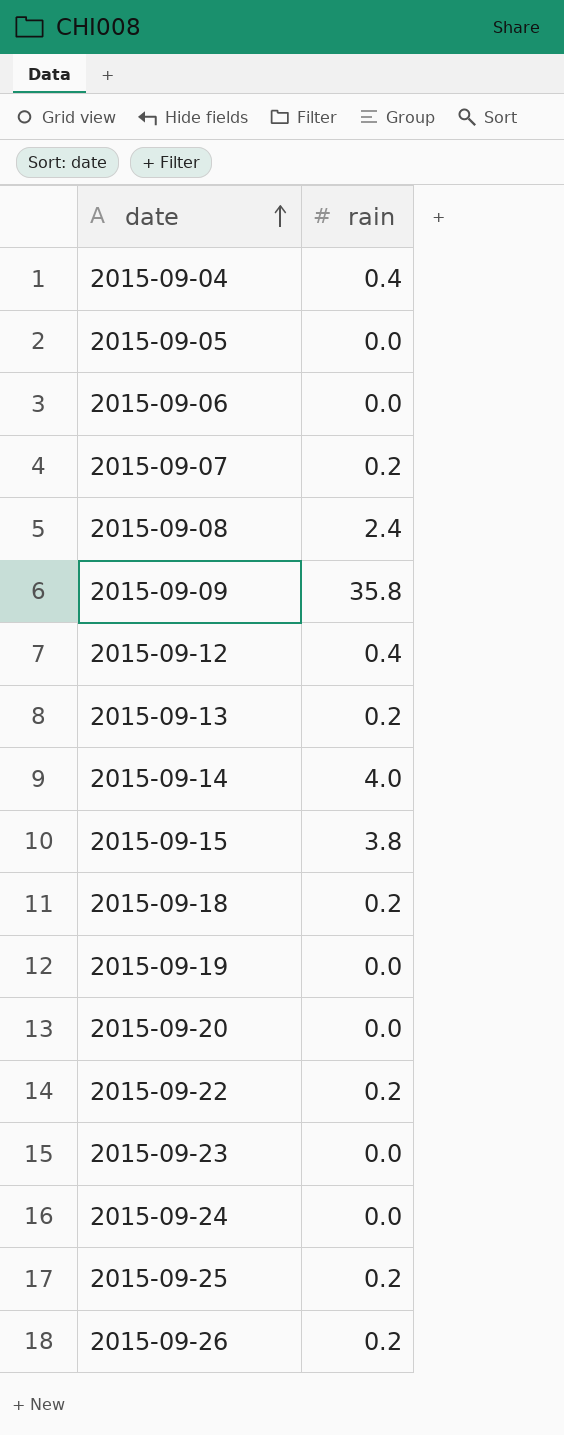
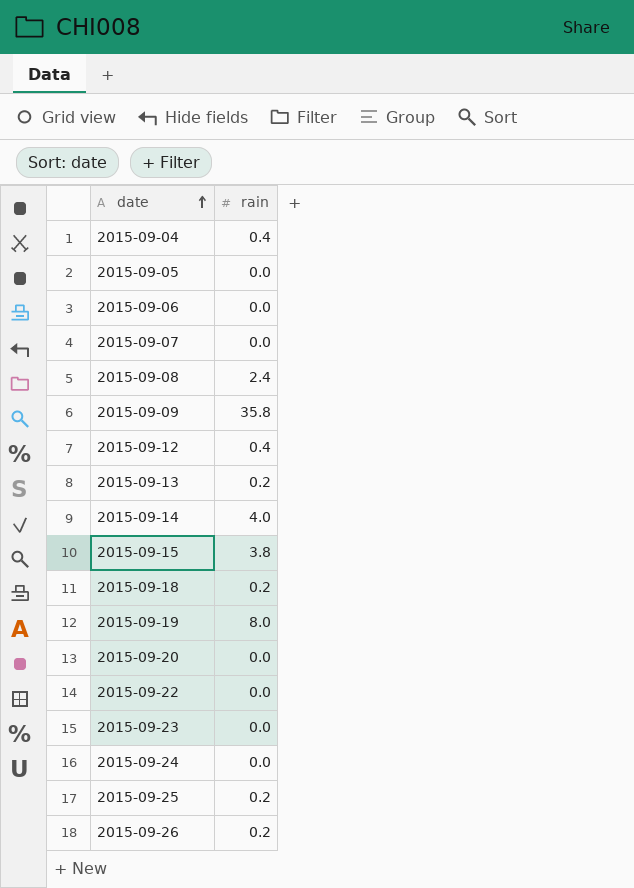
2015-09-07 | rain: 0.2 -> 0.0
2015-09-19 | rain: 0.0 -> 8.0
2015-09-22 | rain: 0.2 -> 0.0

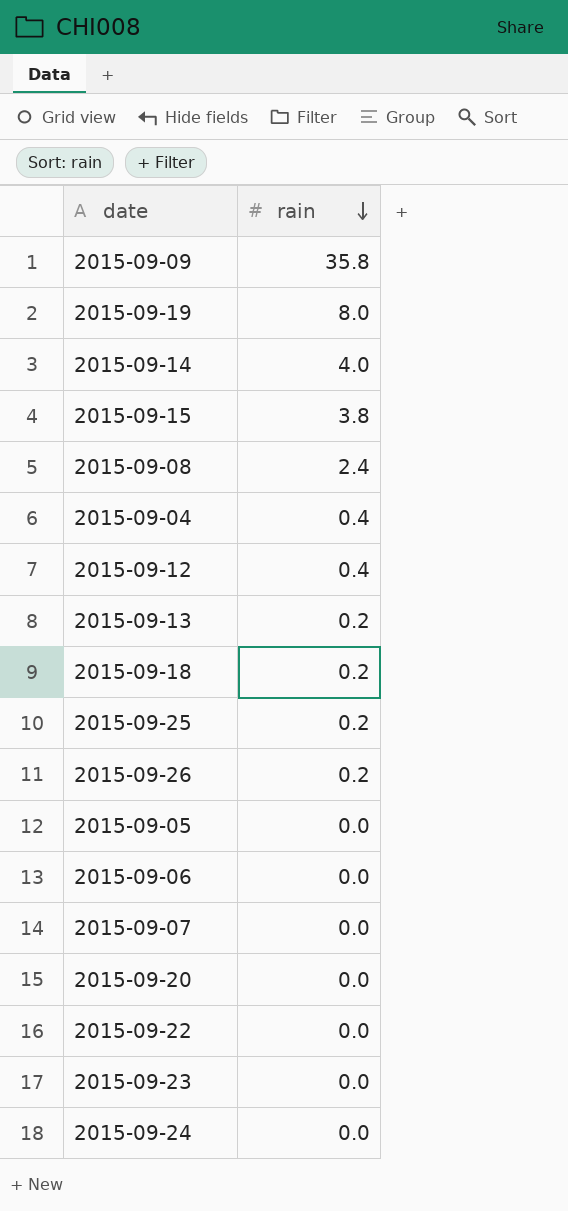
row order: date ascending -> rain descending

